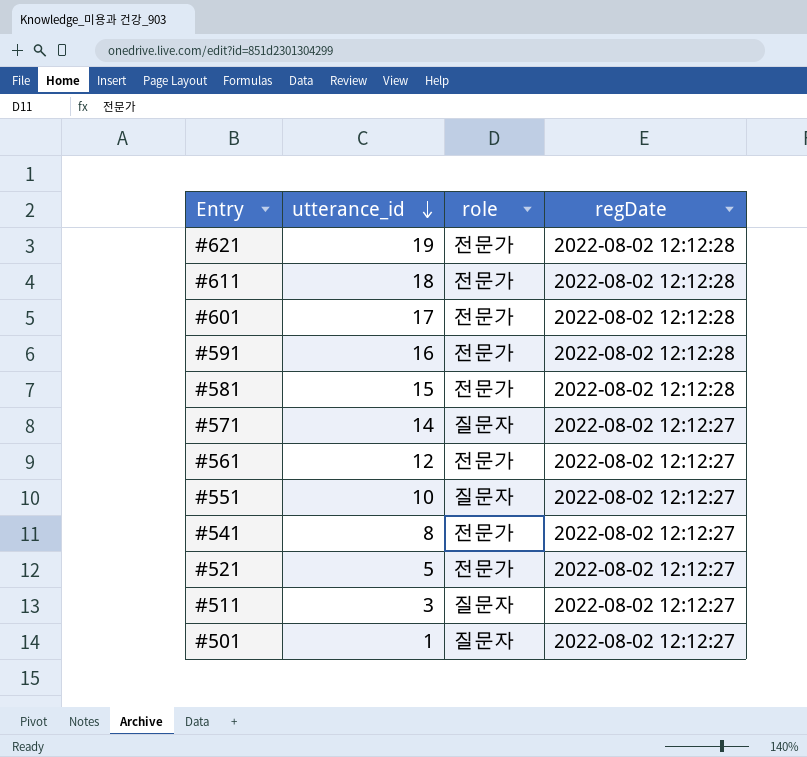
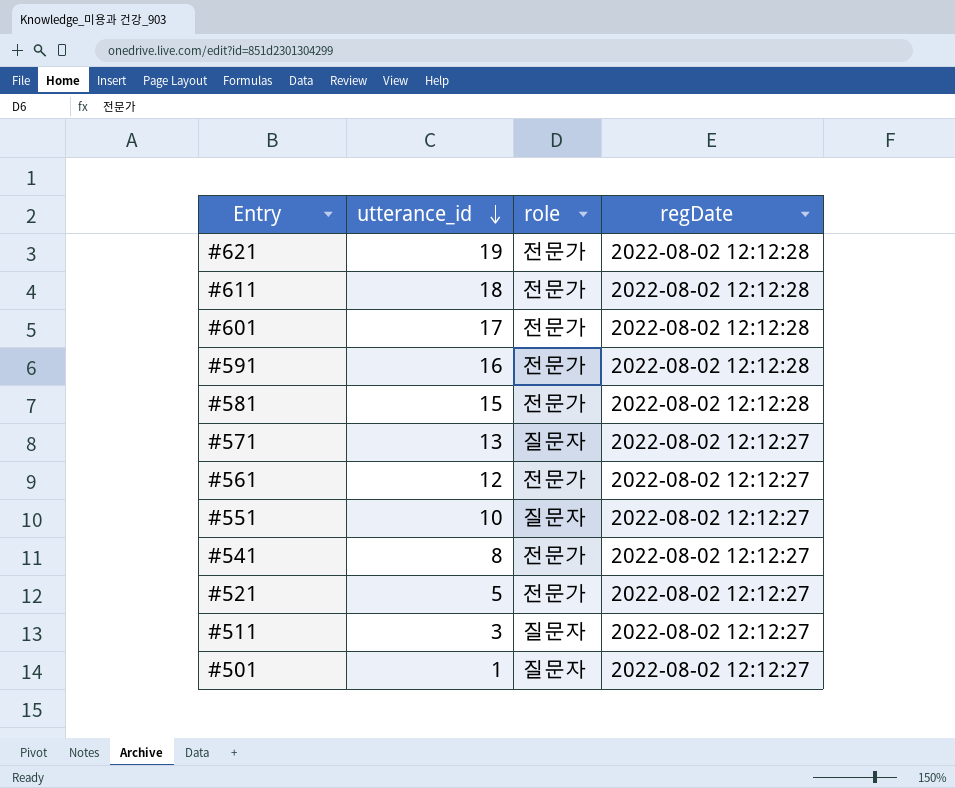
#571 | utterance_id: 14 -> 13

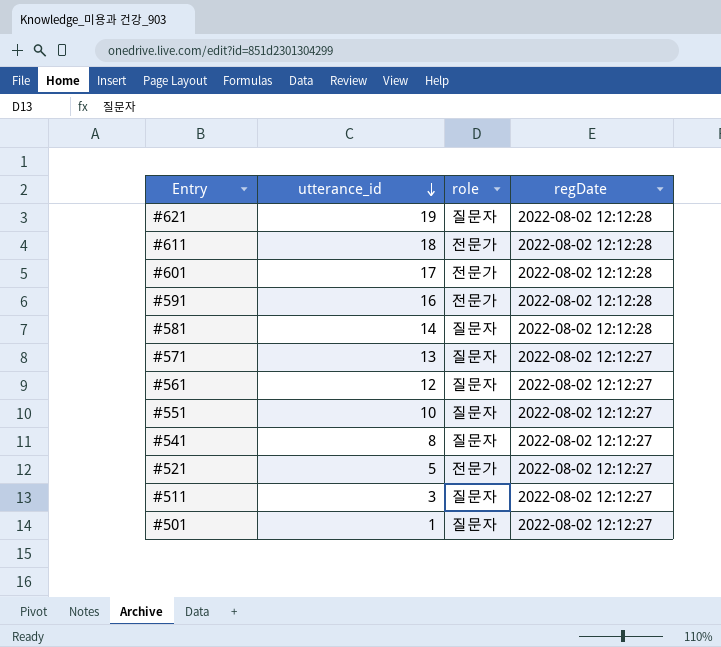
#621 | role: 전문가 -> 질문자
#581 | utterance_id: 15 -> 14
#581 | role: 전문가 -> 질문자
#561 | role: 전문가 -> 질문자
#541 | role: 전문가 -> 질문자

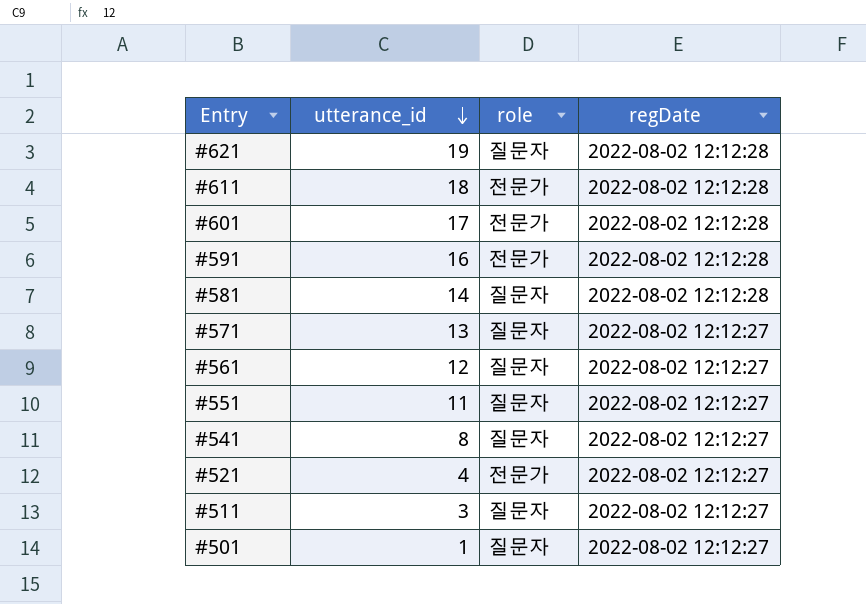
#551 | utterance_id: 10 -> 11
#521 | utterance_id: 5 -> 4

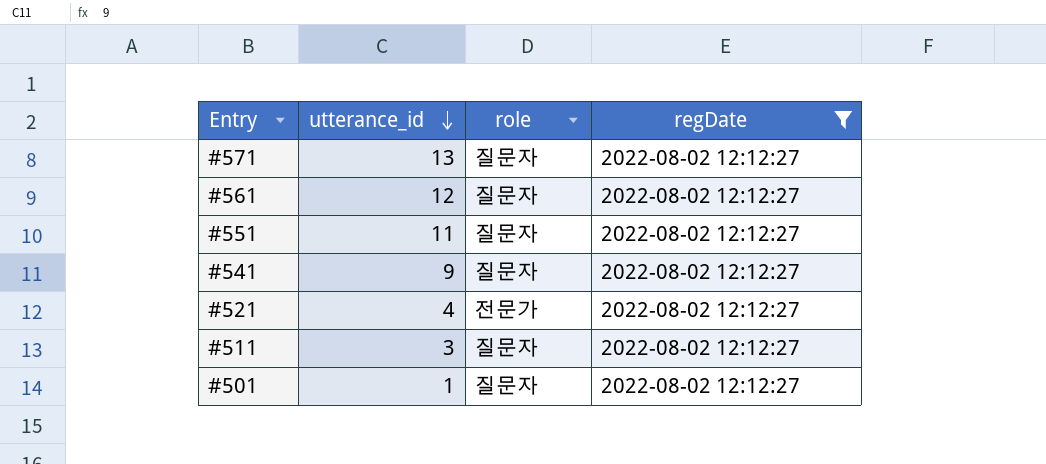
filter: none -> regDate = 2022-08-02 12:12:27
#541 | utterance_id: 8 -> 9

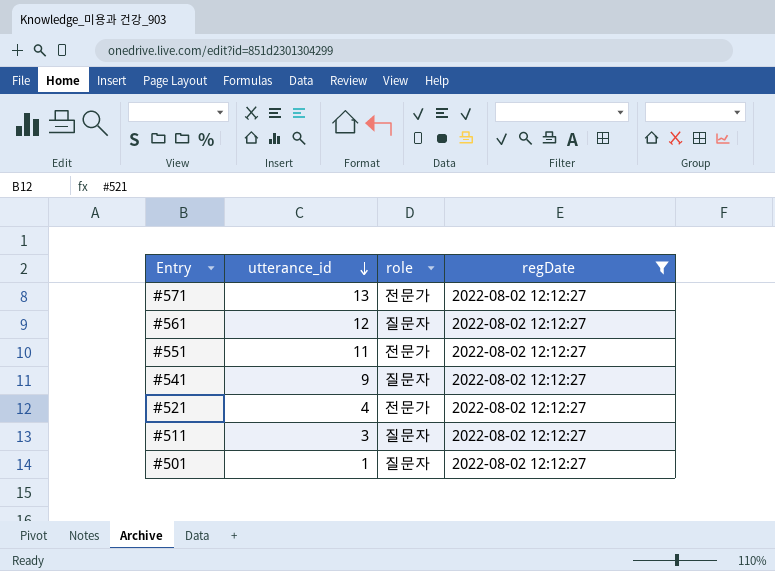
#571 | role: 질문자 -> 전문가
#551 | role: 질문자 -> 전문가

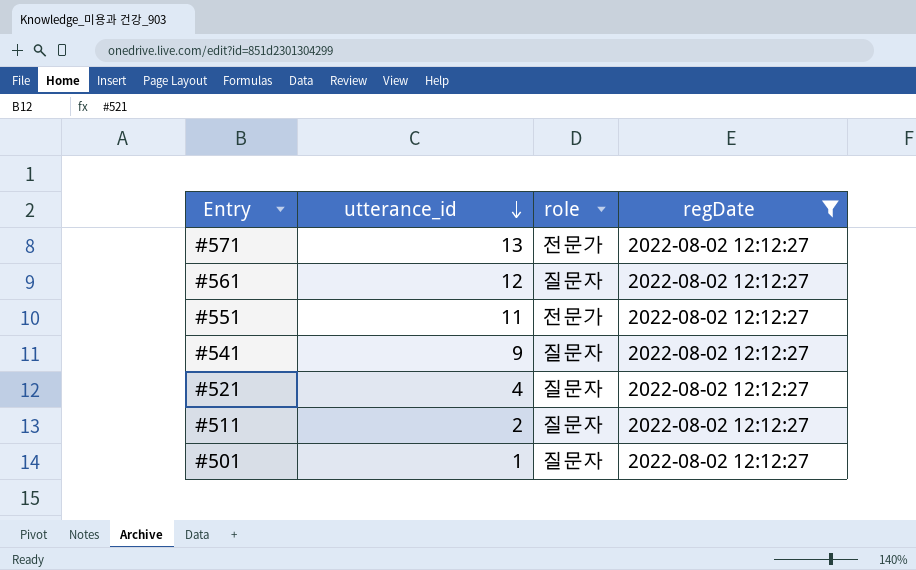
#521 | role: 전문가 -> 질문자
#511 | utterance_id: 3 -> 2

